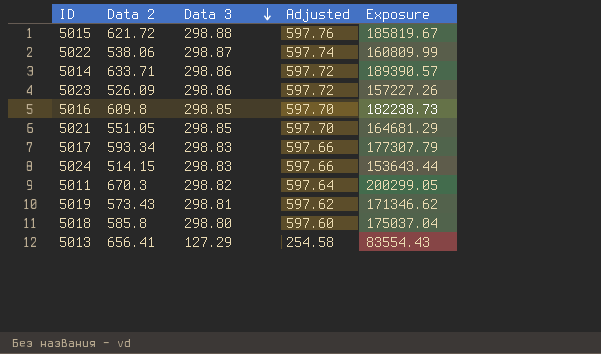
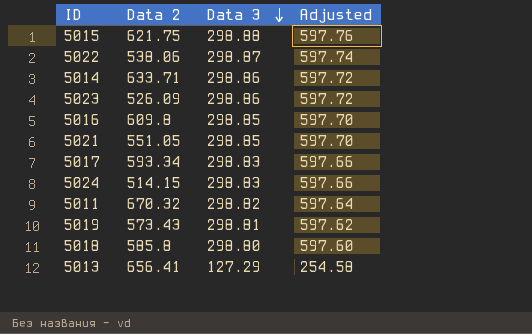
column Exposure | formula: [Data 2] * [Data 3] -> none
5015 | Data 2: 621.72 -> 621.75
5011 | Data 2: 670.3 -> 670.32

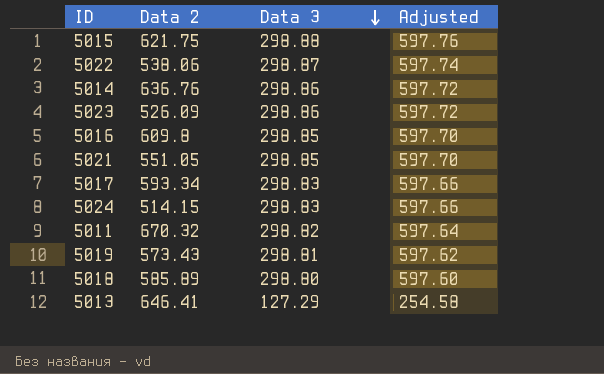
5014 | Data 2: 633.71 -> 636.76
5018 | Data 2: 585.8 -> 585.89
5013 | Data 2: 656.41 -> 646.41

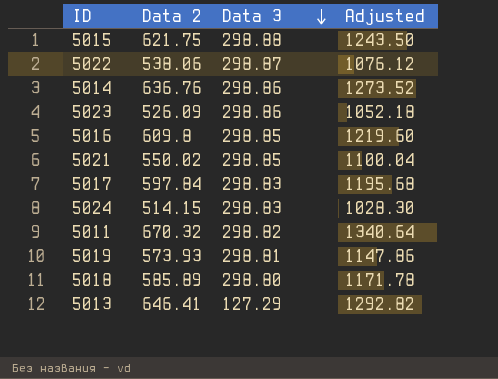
column Adjusted | formula: [Data 3] * 2 -> [Data 2] * 2
5021 | Data 2: 551.05 -> 550.02
5017 | Data 2: 593.34 -> 597.84
5019 | Data 2: 573.43 -> 573.93

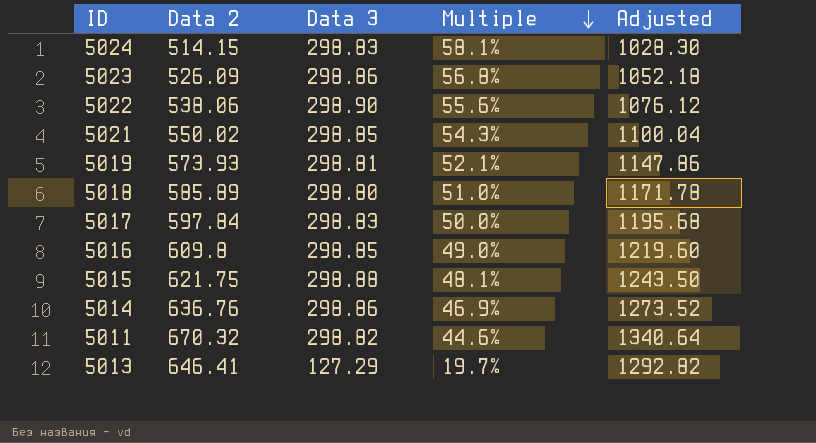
row order: Data 3 descending -> Multiple descending
column Multiple | formula: none -> [Data 3] / [Data 2]
5022 | Data 3: 298.87 -> 298.90

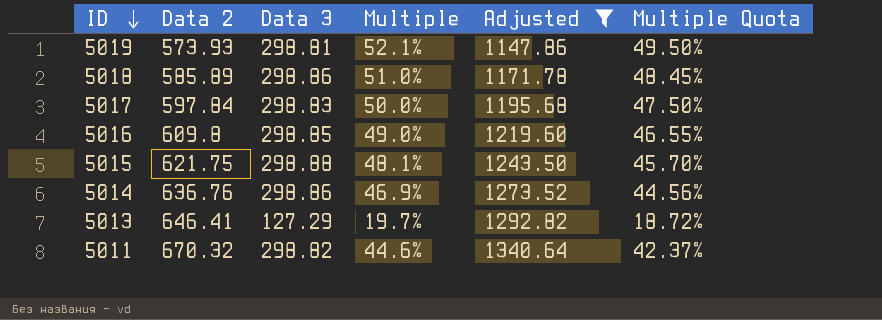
filter: none -> Adjusted >= 1147.86
row order: Multiple descending -> ID descending
column Multiple Quota | formula: none -> [Multiple] * 0.95
5018 | Data 3: 298.80 -> 298.86

